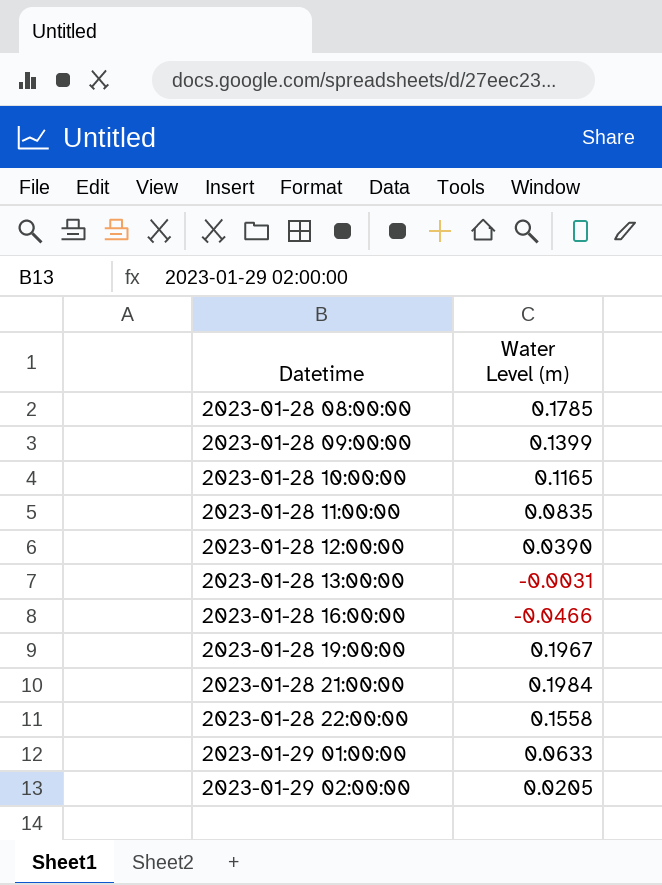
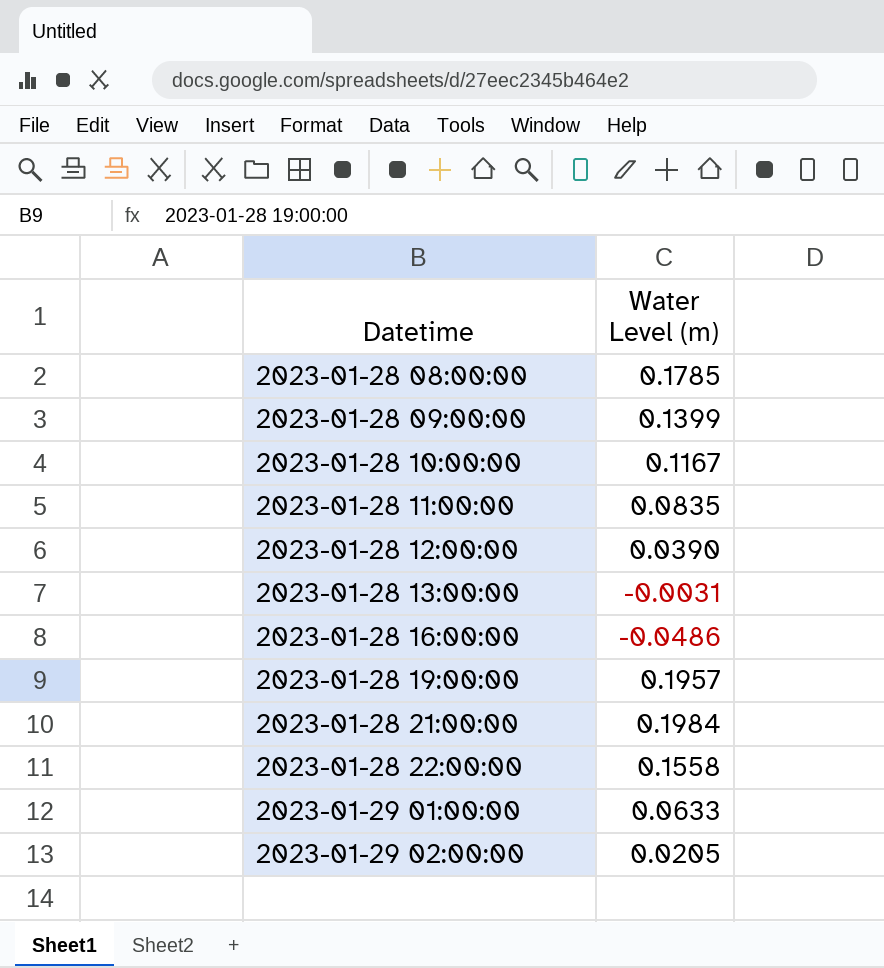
2023-01-28 10:00:00 | Water Level (m): 0.1165 -> 0.1167
2023-01-28 16:00:00 | Water Level (m): -0.0466 -> -0.0486
2023-01-28 19:00:00 | Water Level (m): 0.1967 -> 0.1957

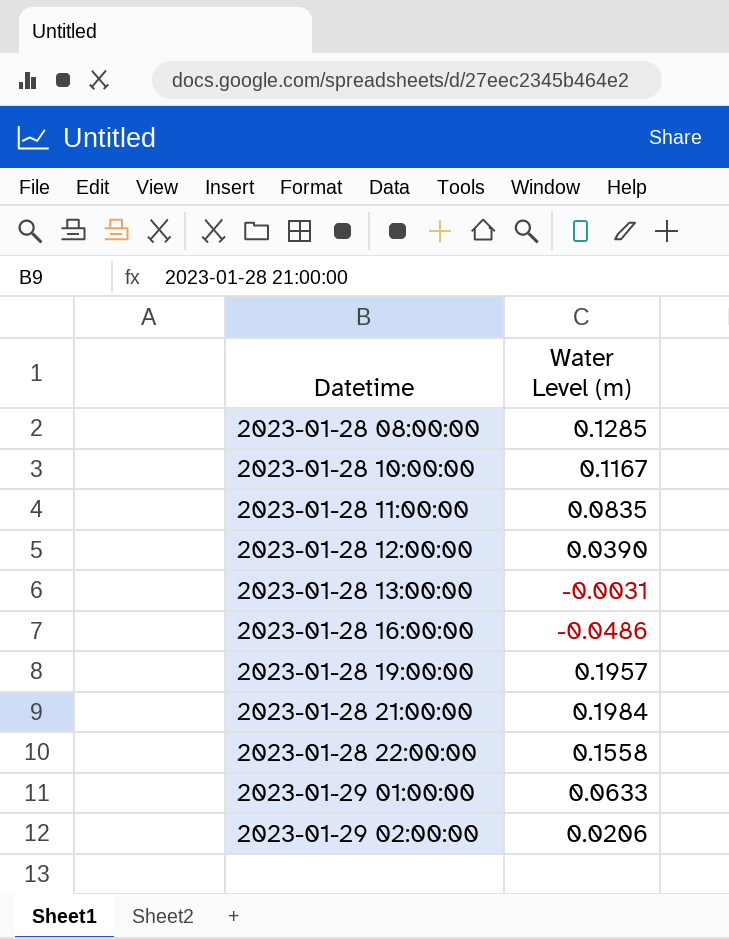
row 2023-01-28 09:00:00: 0.1399 -> none
2023-01-28 08:00:00 | Water Level (m): 0.1785 -> 0.1285
2023-01-29 02:00:00 | Water Level (m): 0.0205 -> 0.0206

